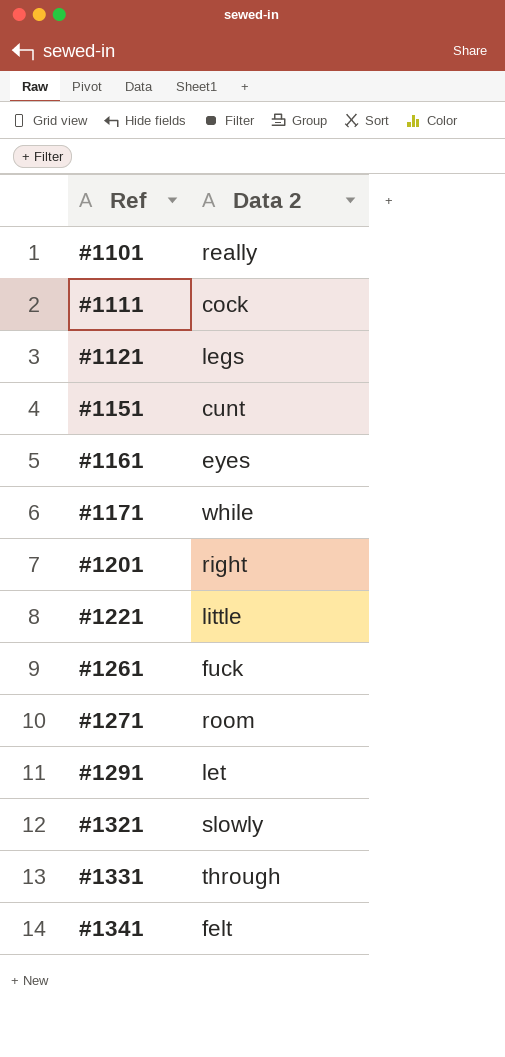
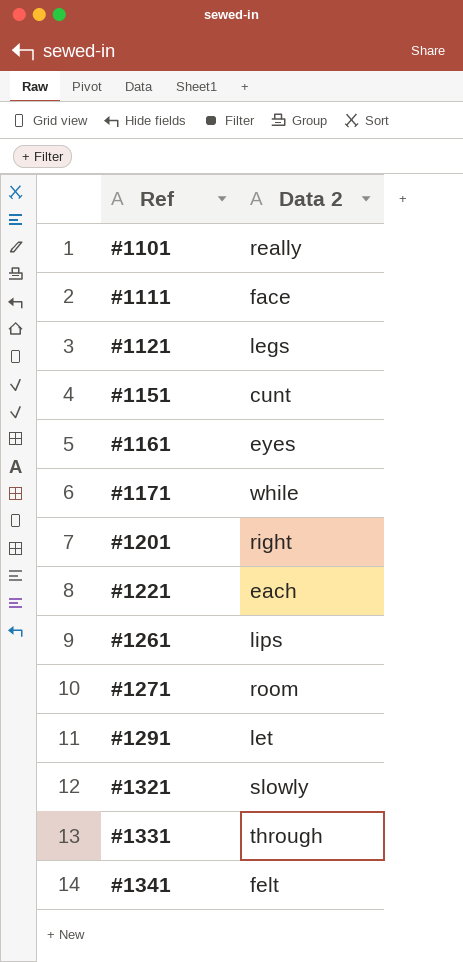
#1111 | Data 2: cock -> face
#1221 | Data 2: little -> each
#1261 | Data 2: fuck -> lips

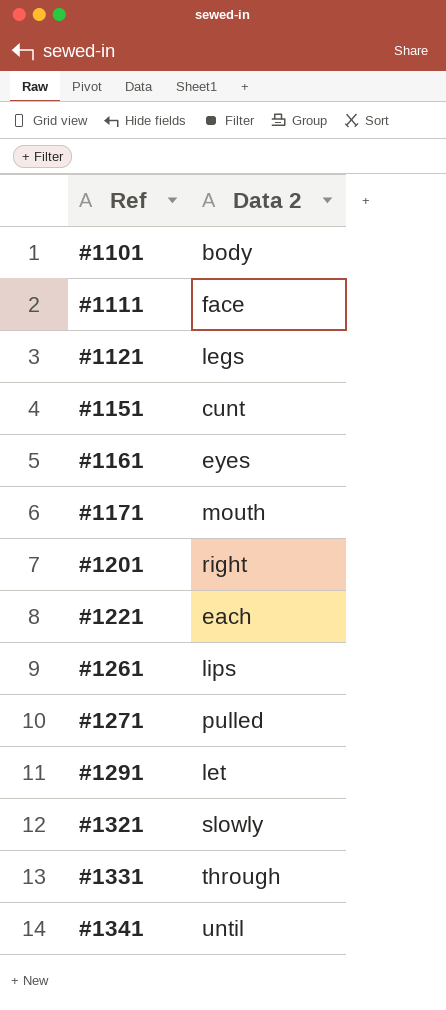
#1101 | Data 2: really -> body
#1171 | Data 2: while -> mouth
#1271 | Data 2: room -> pulled
#1341 | Data 2: felt -> until

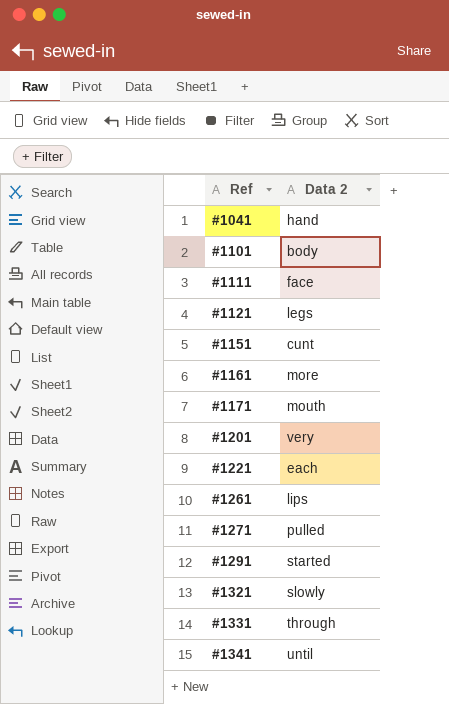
row #1041: none -> hand
#1161 | Data 2: eyes -> more
#1201 | Data 2: right -> very
#1291 | Data 2: let -> started

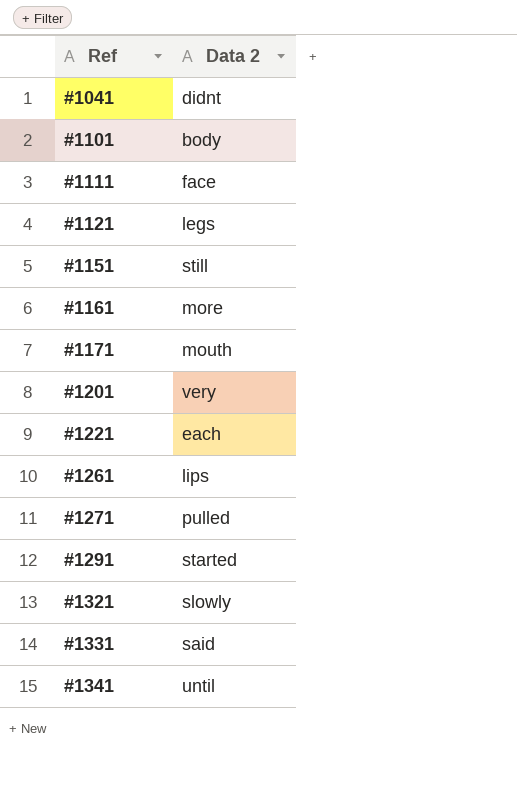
#1041 | Data 2: hand -> didnt
#1151 | Data 2: cunt -> still
#1331 | Data 2: through -> said

